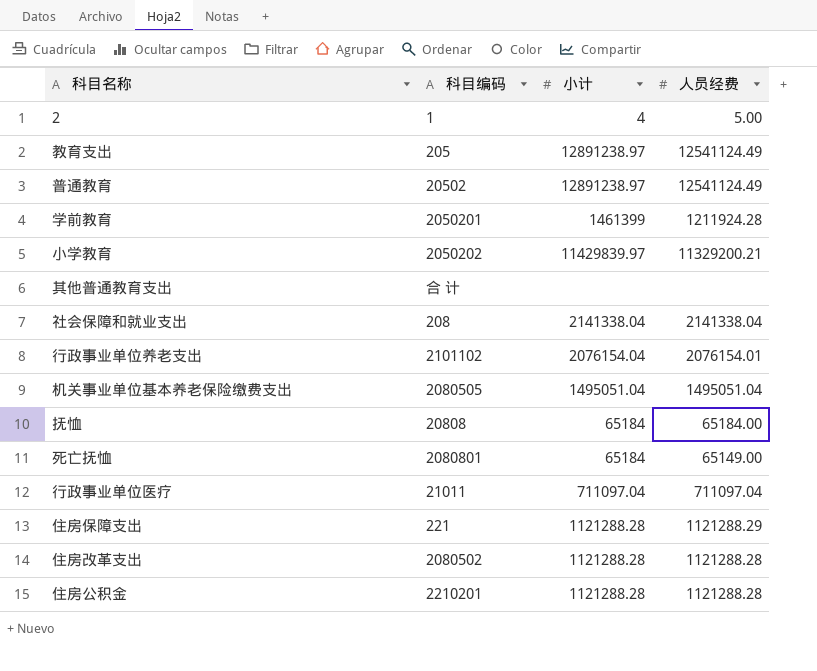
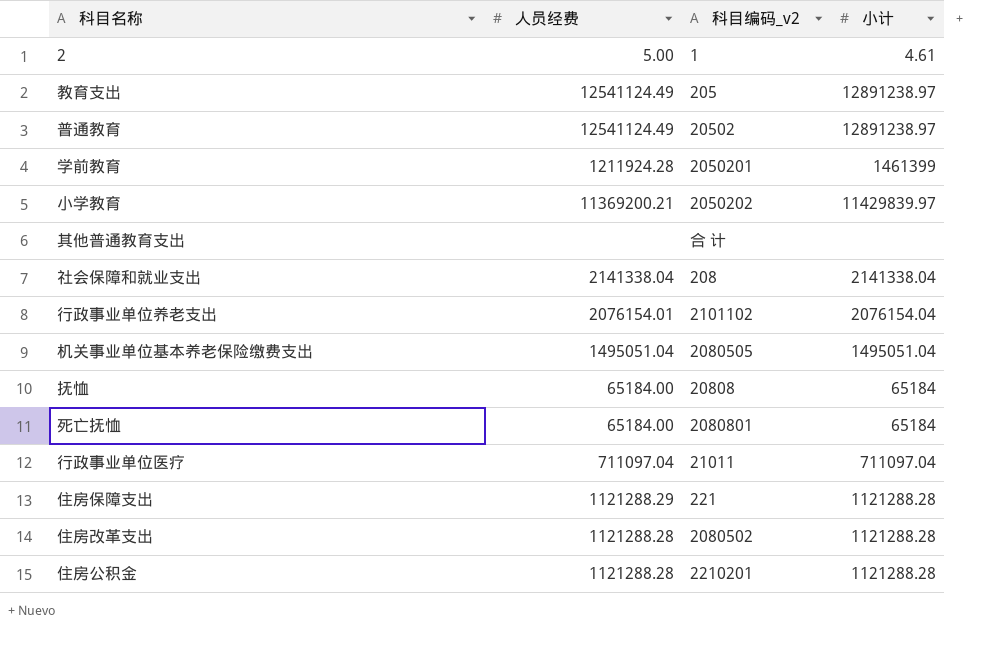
column 人员经费 | position: 4 -> 2
column name: 科目编码 -> 科目编码_v2
2 | 小计: 4 -> 4.61
小学教育 | 人员经费: 11329200.21 -> 11369200.21
死亡抚恤 | 人员经费: 65149.00 -> 65184.00

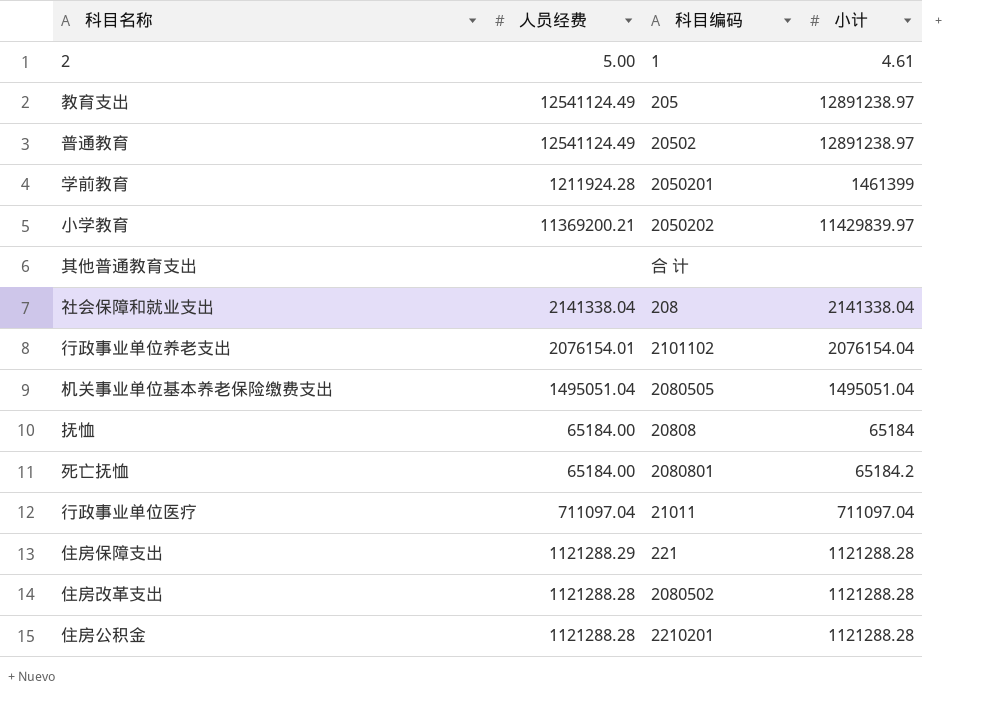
column name: 科目编码_v2 -> 科目编码
死亡抚恤 | 小计: 65184 -> 65184.2

